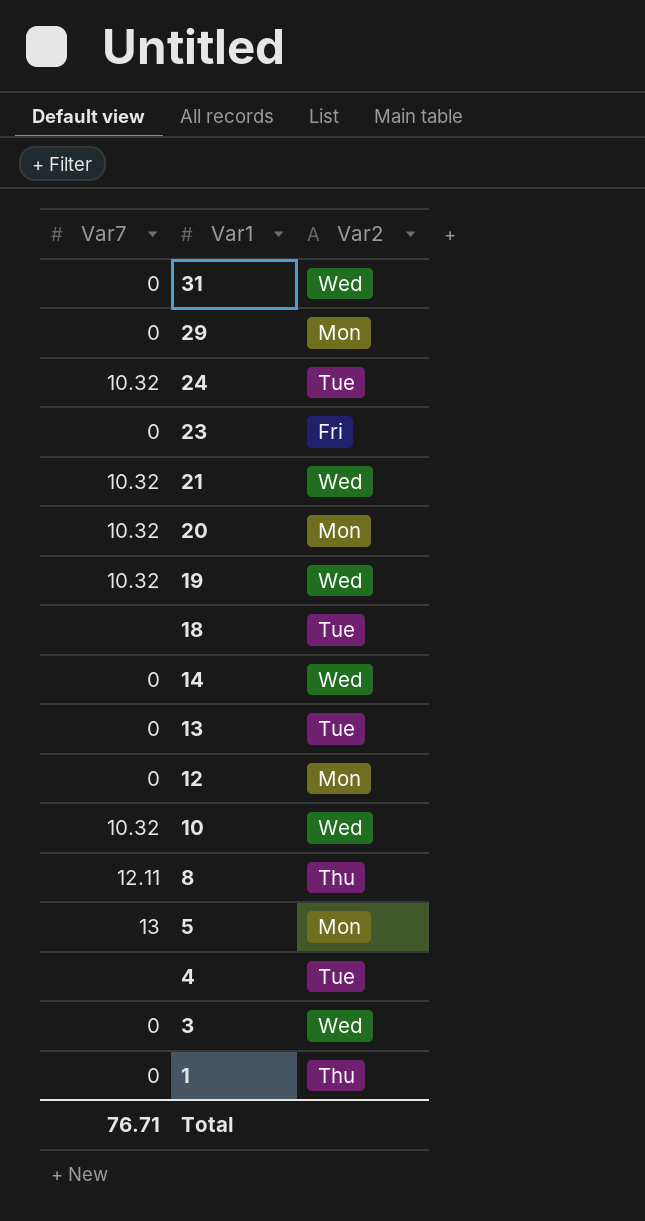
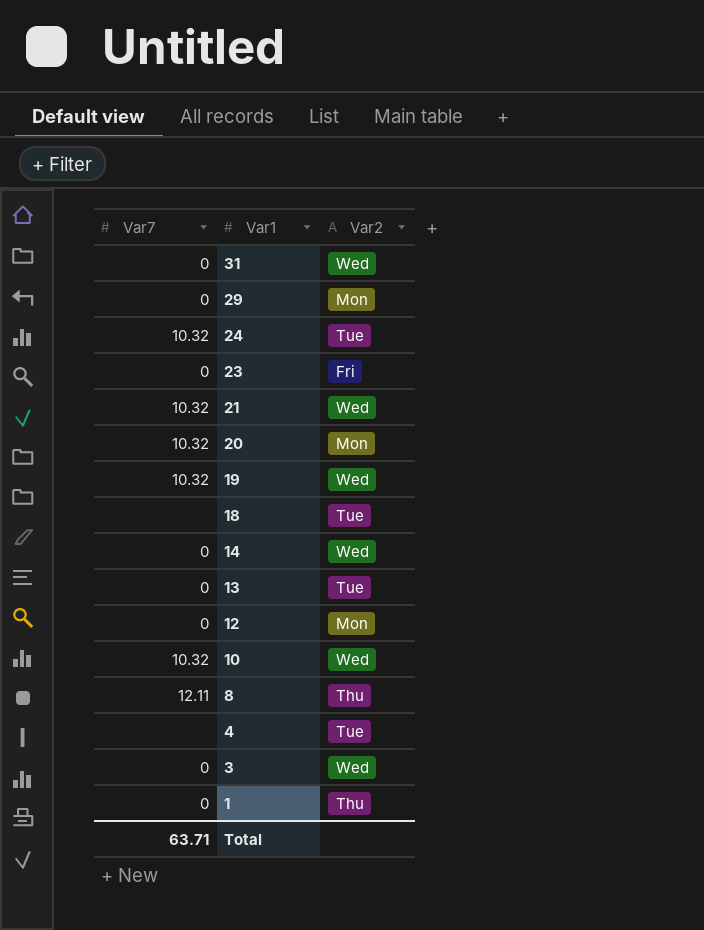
row 5: 13 | Mon -> none
Total | Var7: 76.71 -> 63.71

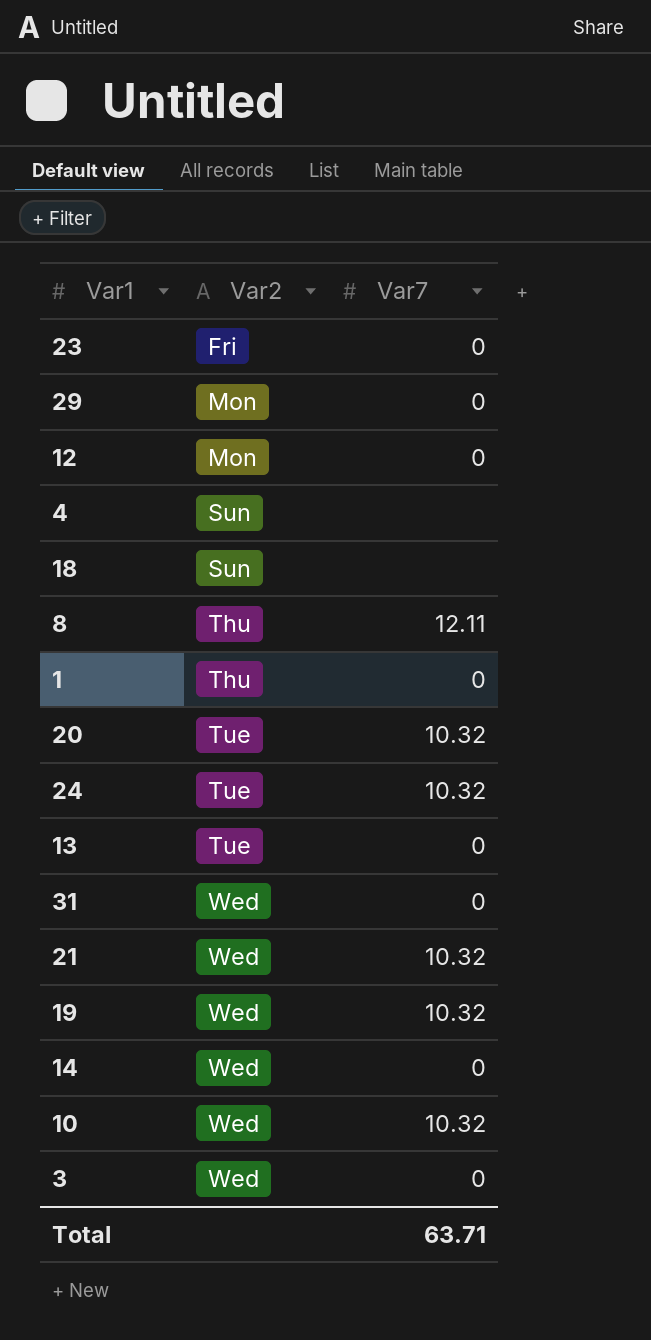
row order: Var1 descending -> Var2 ascending
column Var7 | position: 1 -> 3
4 | Var2: Tue -> Sun
18 | Var2: Tue -> Sun
20 | Var2: Mon -> Tue

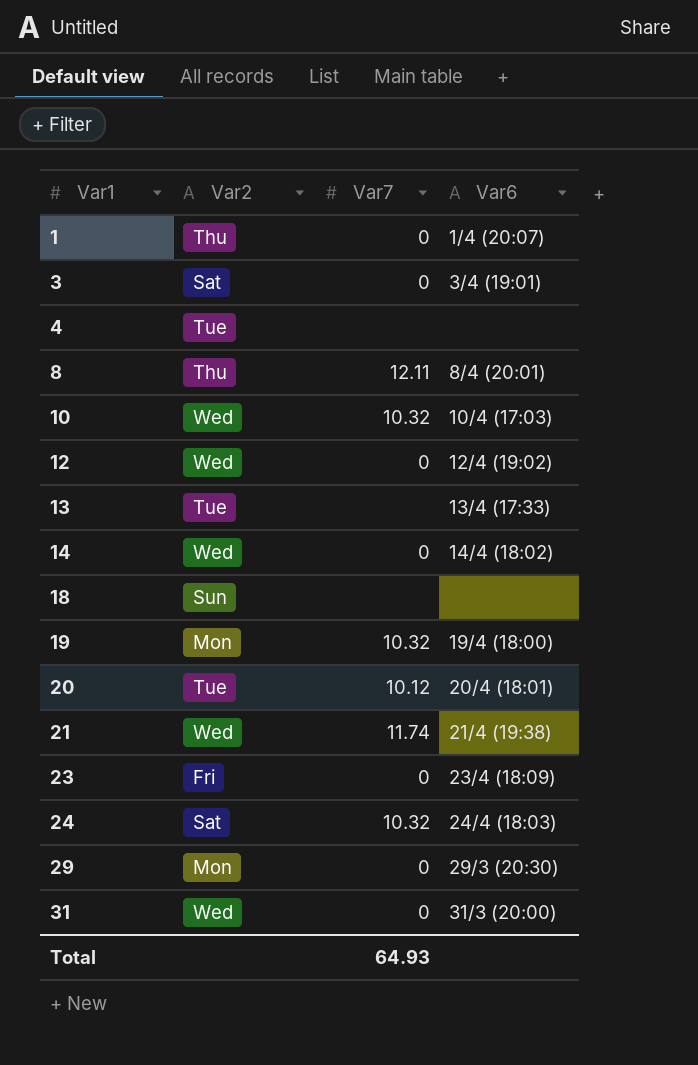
row order: Var2 ascending -> Var1 ascending
column Var6 | position: none -> 4
3 | Var2: Wed -> Sat
4 | Var2: Sun -> Tue
12 | Var2: Mon -> Wed
13 | Var7: 0 -> none
19 | Var2: Wed -> Mon
20 | Var7: 10.32 -> 10.12
21 | Var7: 10.32 -> 11.74
24 | Var2: Tue -> Sat
Total | Var7: 63.71 -> 64.93

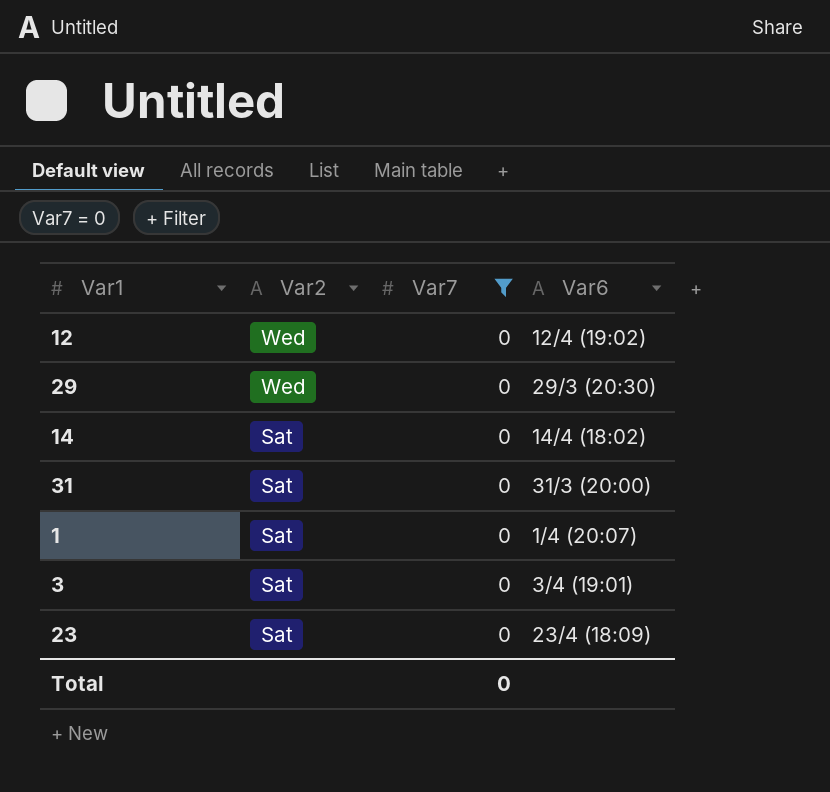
filter: none -> Var7 = 0
row order: Var1 ascending -> Var2 descending
29 | Var2: Mon -> Wed
14 | Var2: Wed -> Sat
31 | Var2: Wed -> Sat
1 | Var2: Thu -> Sat
23 | Var2: Fri -> Sat
Total | Var7: 64.93 -> 0

